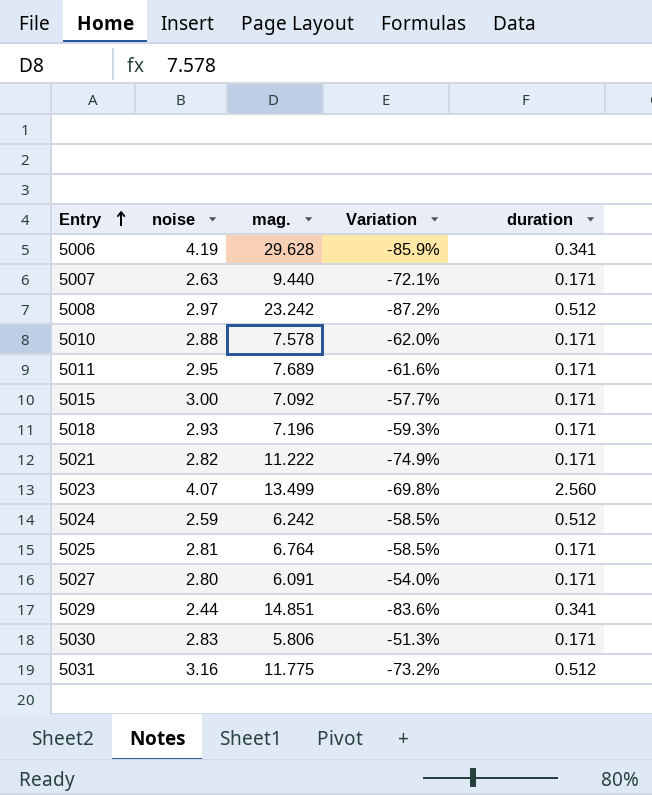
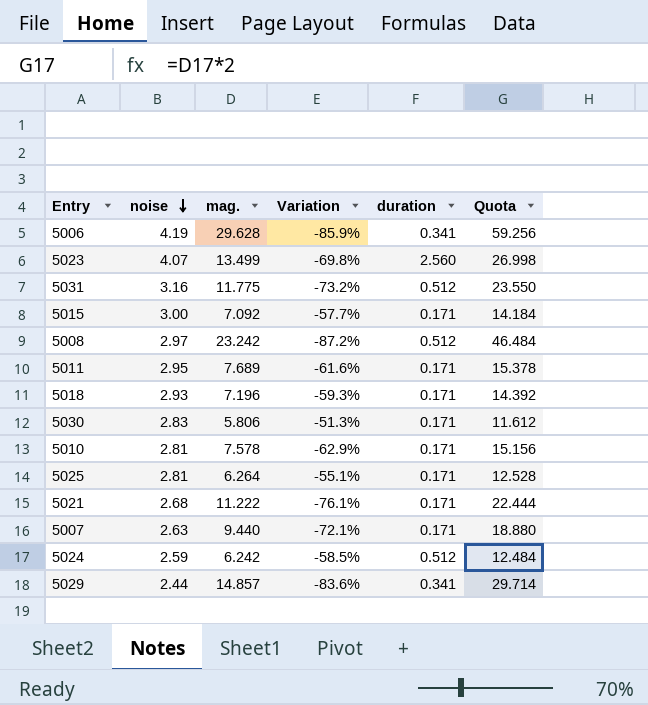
row order: Entry ascending -> noise descending
column Quota | formula: none -> [mag.] * 2
row 5027: 2.80 | 6.091 | -54.0% | 0.171 -> none
5010 | noise: 2.88 -> 2.81
5010 | Variation: -62.0% -> -62.9%
5025 | mag.: 6.764 -> 6.264
5025 | Variation: -58.5% -> -55.1%
5021 | noise: 2.82 -> 2.68
5021 | Variation: -74.9% -> -76.1%
5029 | mag.: 14.851 -> 14.857

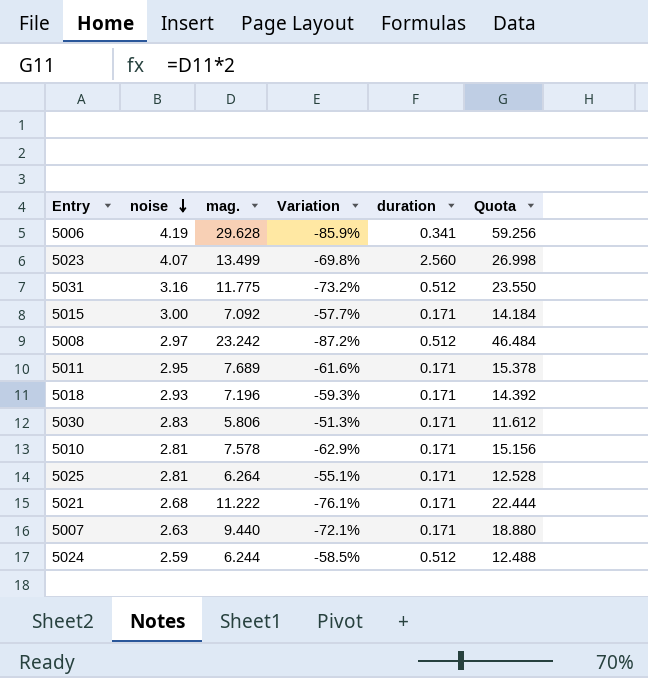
row 5029: 2.44 | 14.857 | -83.6% | 0.341 | 29.714 -> none
5024 | mag.: 6.242 -> 6.244
5024 | Quota: 12.484 -> 12.488

